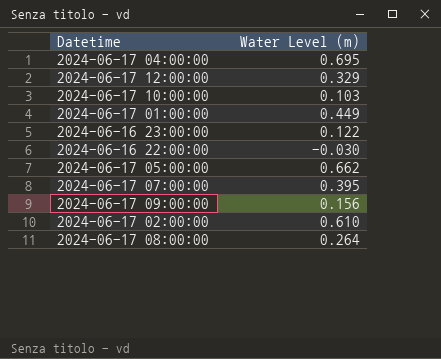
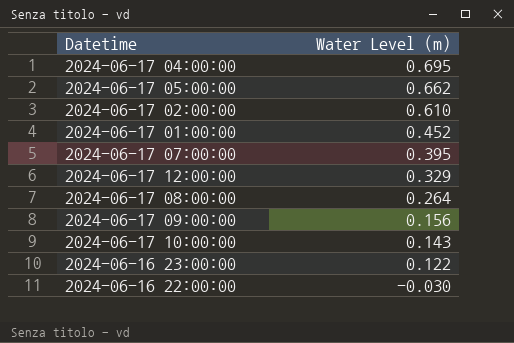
row order: none -> Water Level (m) descending
2024-06-17 01:00:00 | Water Level (m): 0.449 -> 0.452
2024-06-17 10:00:00 | Water Level (m): 0.103 -> 0.143

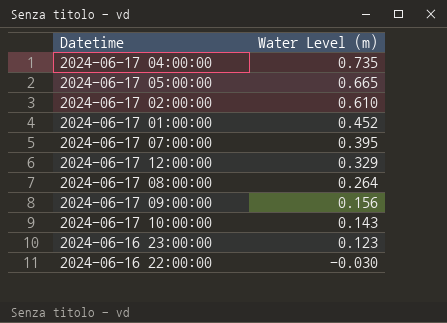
2024-06-17 04:00:00 | Water Level (m): 0.695 -> 0.735
2024-06-17 05:00:00 | Water Level (m): 0.662 -> 0.665
2024-06-16 23:00:00 | Water Level (m): 0.122 -> 0.123

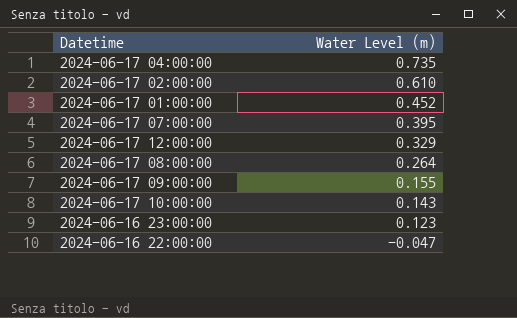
row 2024-06-17 05:00:00: 0.665 -> none
2024-06-17 09:00:00 | Water Level (m): 0.156 -> 0.155
2024-06-16 22:00:00 | Water Level (m): -0.030 -> -0.047

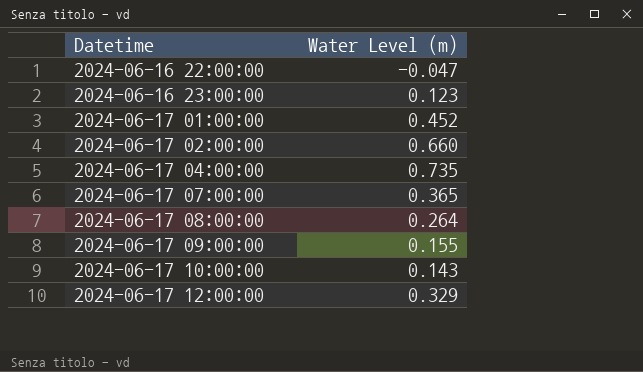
row order: Water Level (m) descending -> Datetime ascending
2024-06-17 02:00:00 | Water Level (m): 0.610 -> 0.660
2024-06-17 07:00:00 | Water Level (m): 0.395 -> 0.365

